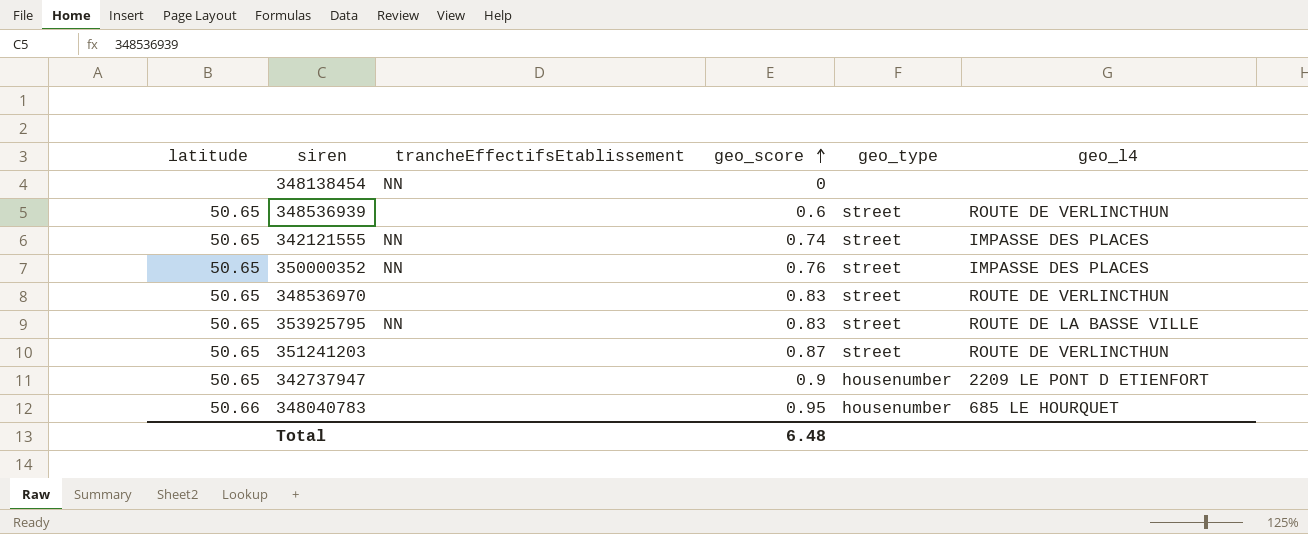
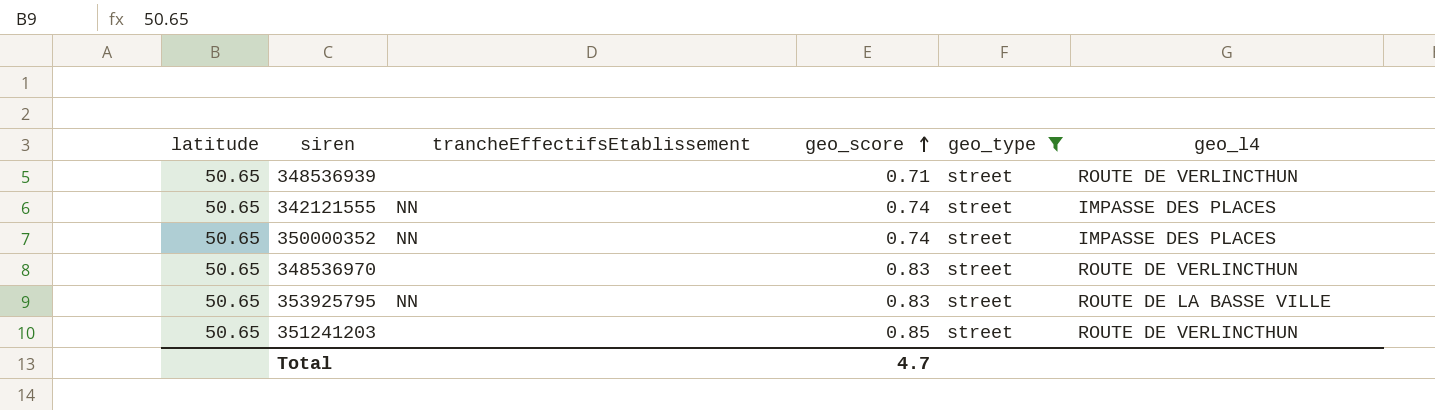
filter: none -> geo_type = street
348536939 | geo_score: 0.6 -> 0.71
350000352 | geo_score: 0.76 -> 0.74
351241203 | geo_score: 0.87 -> 0.85
Total | geo_score: 6.48 -> 4.7

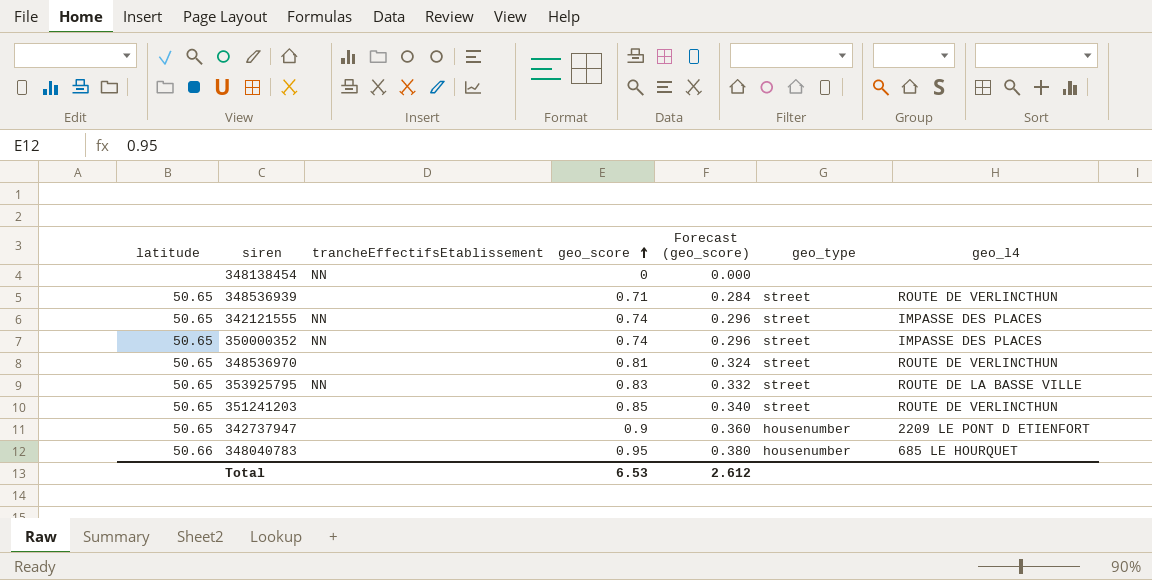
filter: geo_type = street -> none
column Forecast (geo_score) | formula: none -> [geo_score] * 0.4
348536970 | geo_score: 0.83 -> 0.81
Total | geo_score: 4.7 -> 6.53

